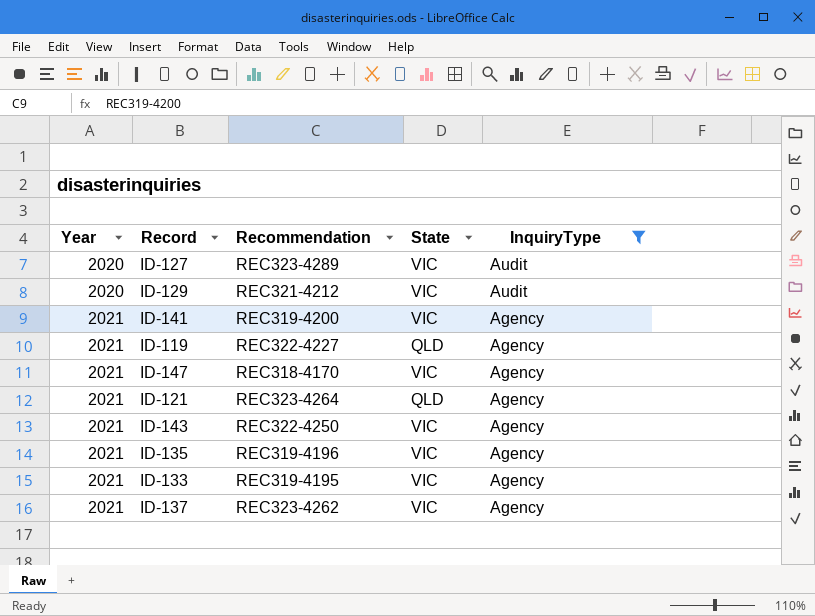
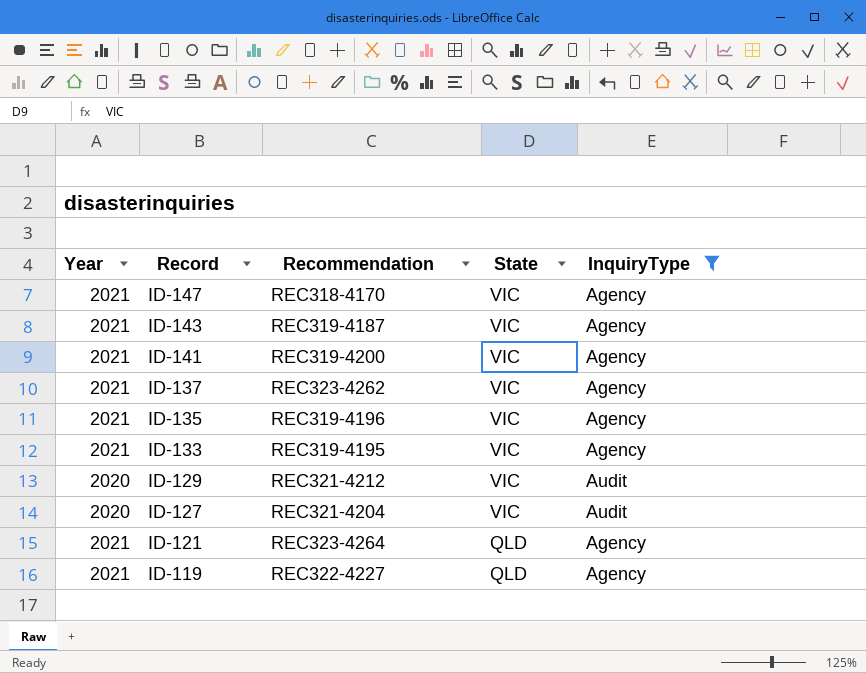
row order: Year ascending -> Record descending
ID-143 | Recommendation: REC322-4250 -> REC319-4187
ID-127 | Recommendation: REC323-4289 -> REC321-4204

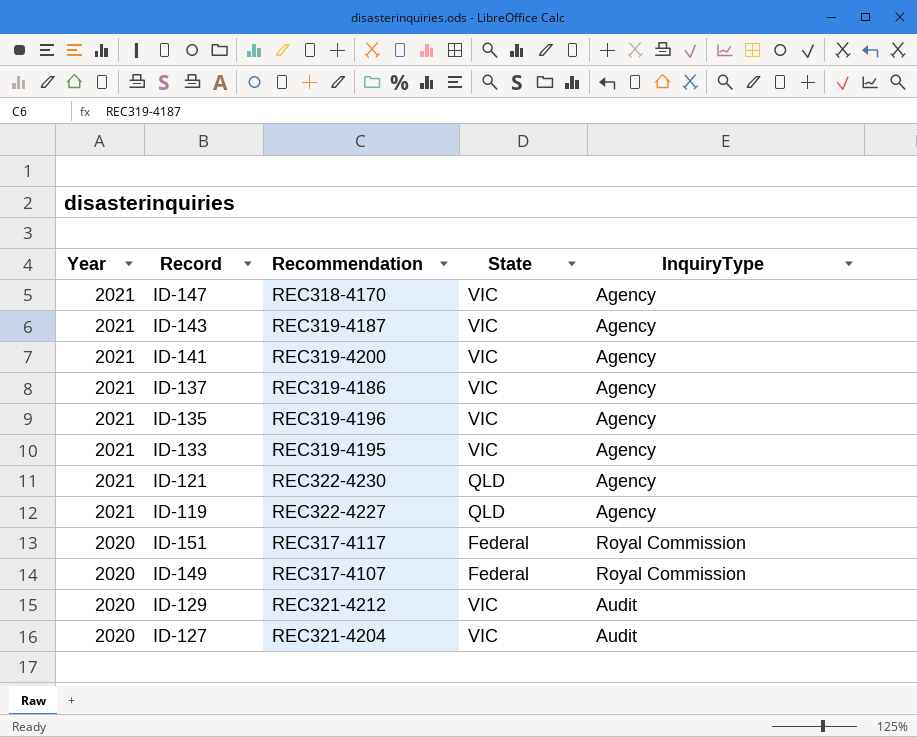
filter: InquiryType != Royal Commission -> none
row order: Record descending -> Year descending
ID-137 | Recommendation: REC323-4262 -> REC319-4186
ID-121 | Recommendation: REC323-4264 -> REC322-4230

